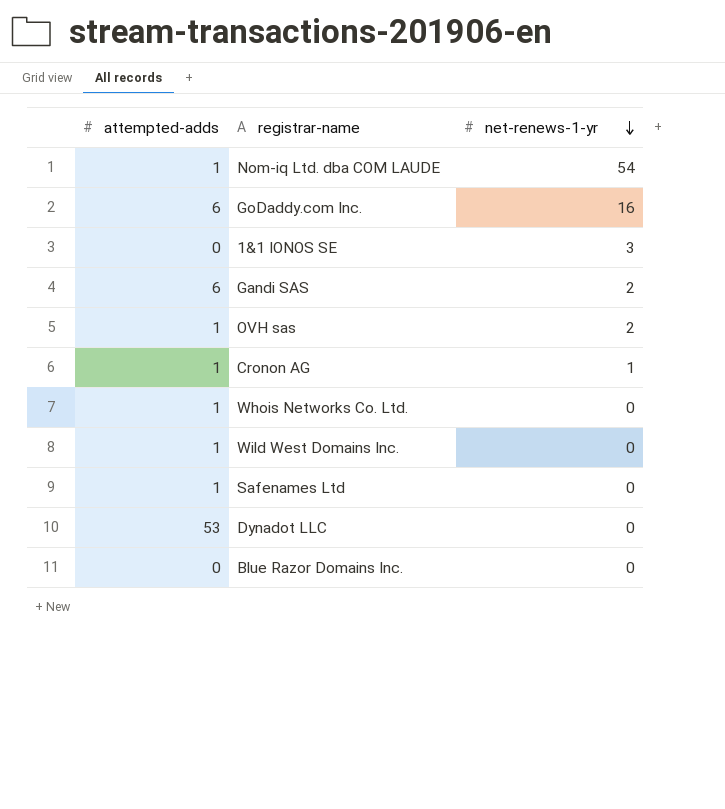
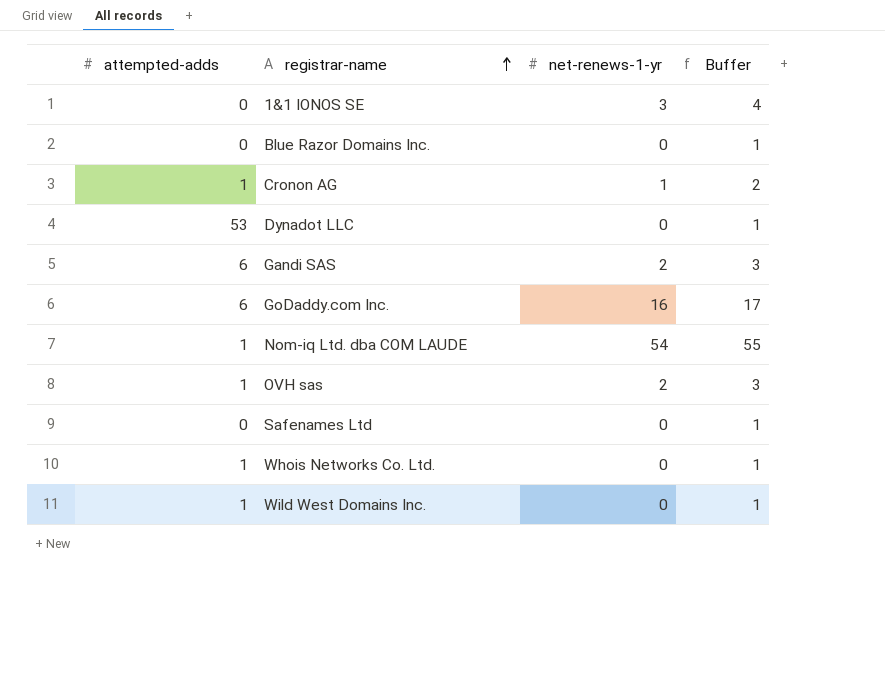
row order: net-renews-1-yr descending -> registrar-name ascending
column Buffer | formula: none -> [net-renews-1-yr] + 1
Safenames Ltd | attempted-adds: 1 -> 0

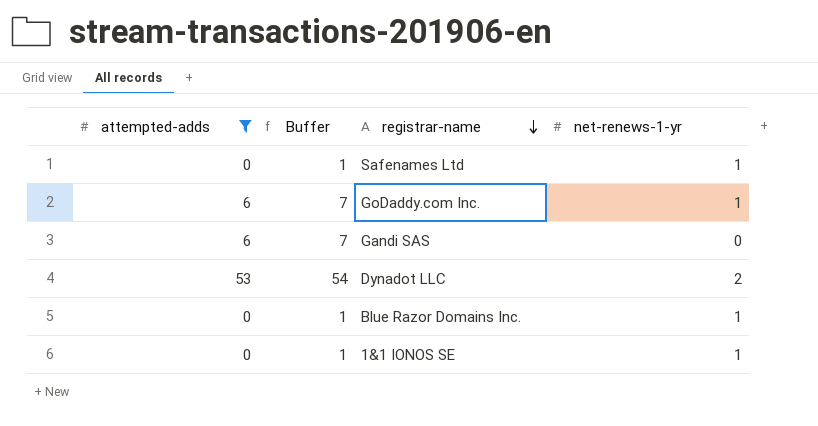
filter: none -> attempted-adds != 1
row order: registrar-name ascending -> registrar-name descending
column Buffer | formula: [net-renews-1-yr] + 1 -> [attempted-adds] + 1
column Buffer | position: 4 -> 2
Safenames Ltd | net-renews-1-yr: 0 -> 1
GoDaddy.com Inc. | net-renews-1-yr: 16 -> 1
Gandi SAS | net-renews-1-yr: 2 -> 0
Dynadot LLC | net-renews-1-yr: 0 -> 2
Blue Razor Domains Inc. | net-renews-1-yr: 0 -> 1
1&1 IONOS SE | net-renews-1-yr: 3 -> 1

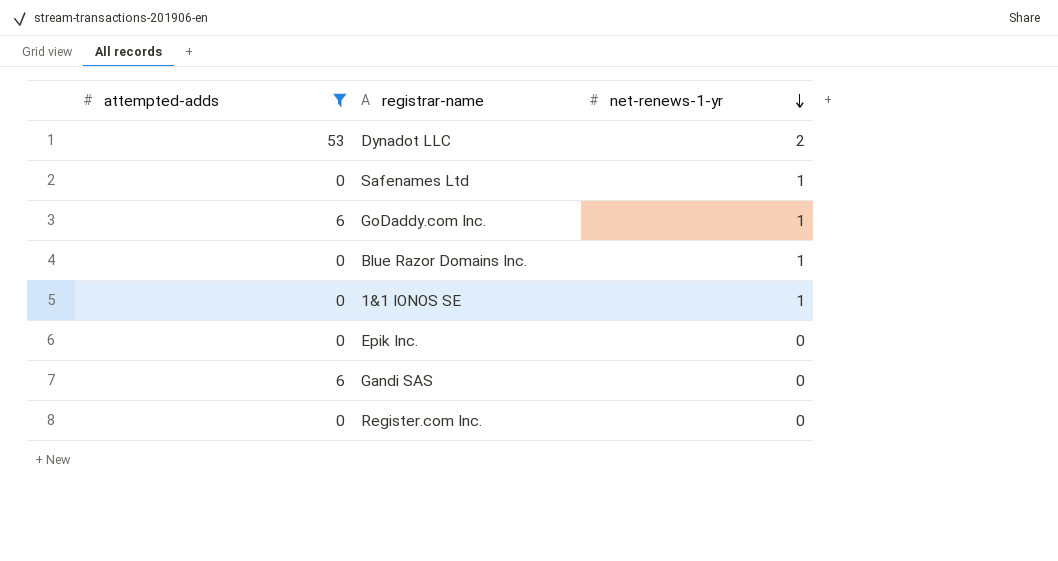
row order: registrar-name descending -> net-renews-1-yr descending
column Buffer | formula: [attempted-adds] + 1 -> none
row Epik Inc.: none -> 0 | 0
row Register.com Inc.: none -> 0 | 0

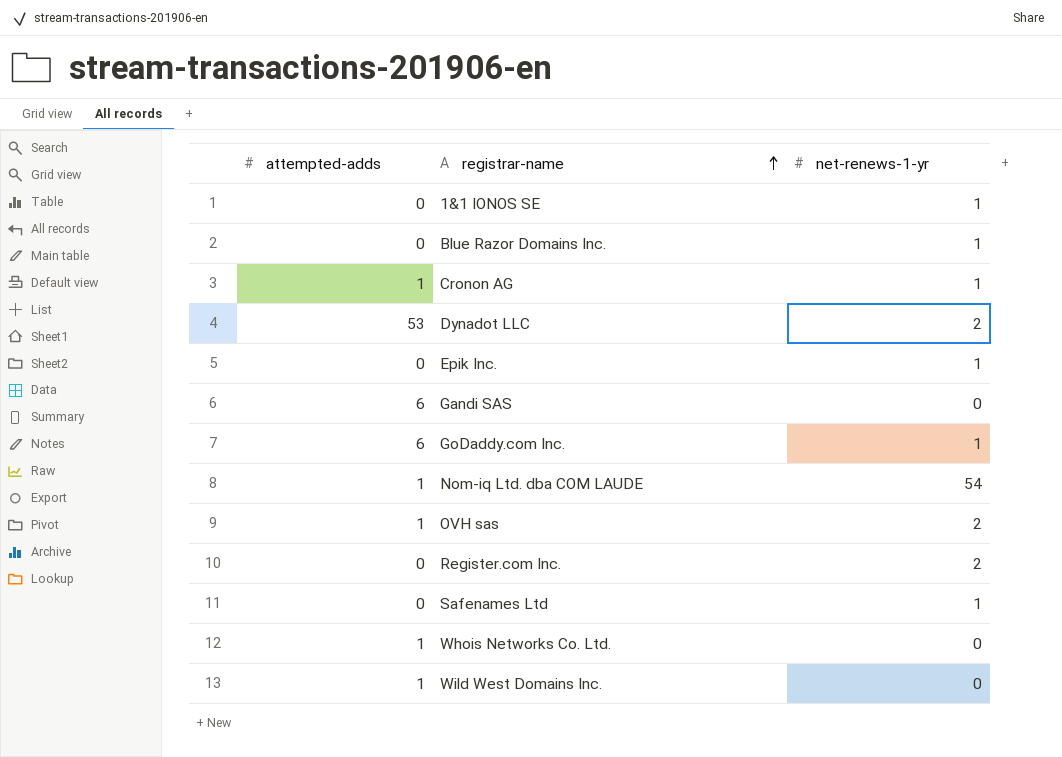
filter: attempted-adds != 1 -> none
row order: net-renews-1-yr descending -> registrar-name ascending
Epik Inc. | net-renews-1-yr: 0 -> 1
Register.com Inc. | net-renews-1-yr: 0 -> 2

